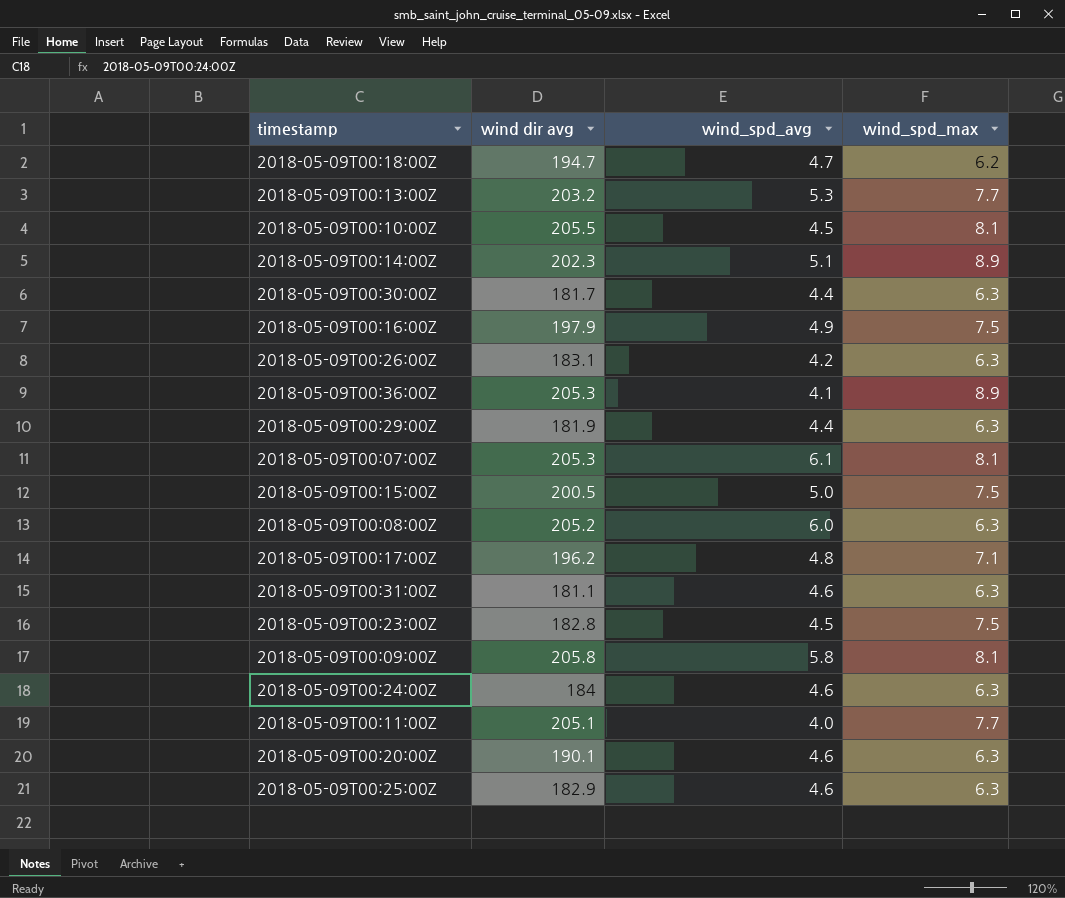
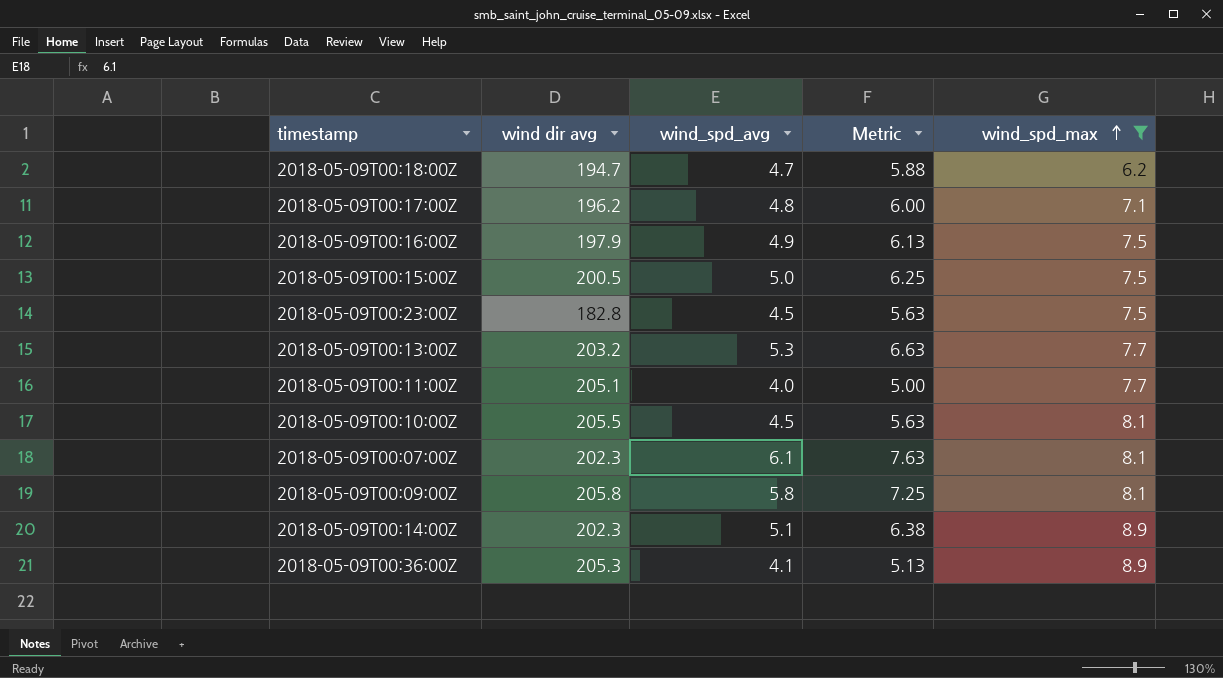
filter: none -> wind_spd_max != 6.3
row order: none -> wind_spd_max ascending
column Metric | formula: none -> [wind_spd_avg] * 1.25
2018-05-09T00:07:00Z | wind dir avg: 205.3 -> 202.3

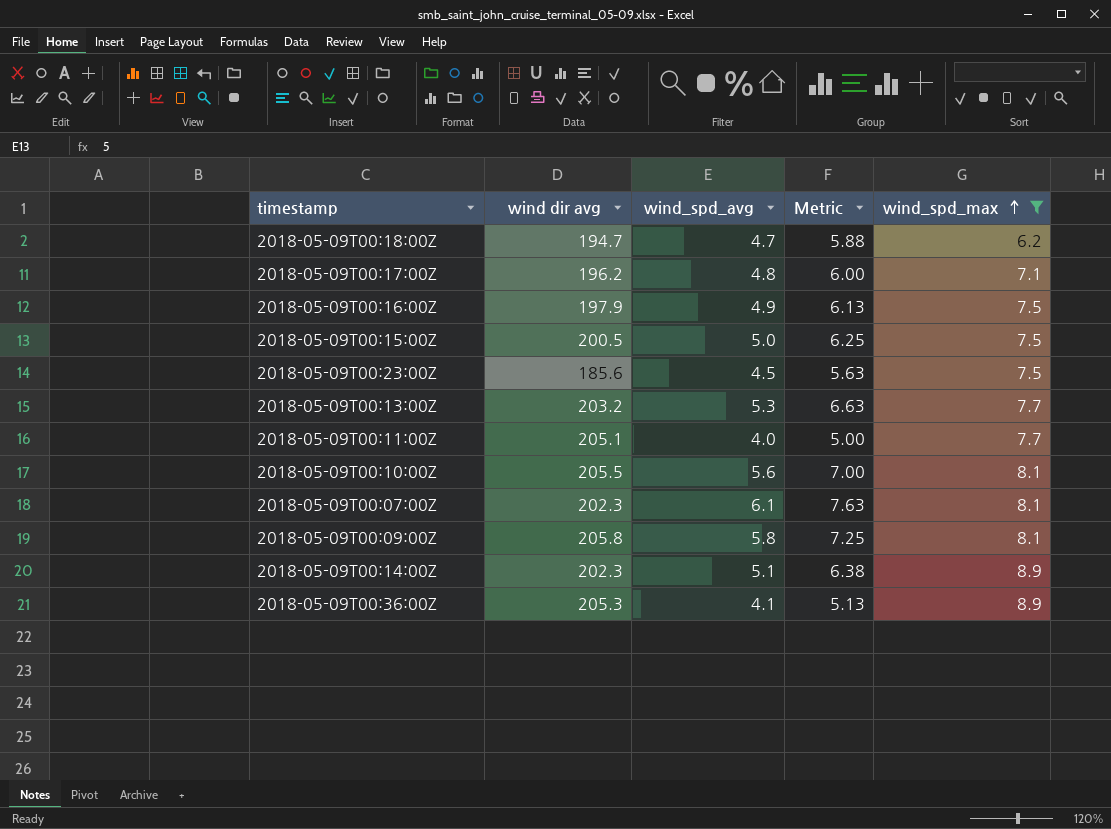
2018-05-09T00:23:00Z | wind dir avg: 182.8 -> 185.6
2018-05-09T00:10:00Z | wind_spd_avg: 4.5 -> 5.6
2018-05-09T00:10:00Z | Metric: 5.63 -> 7.00

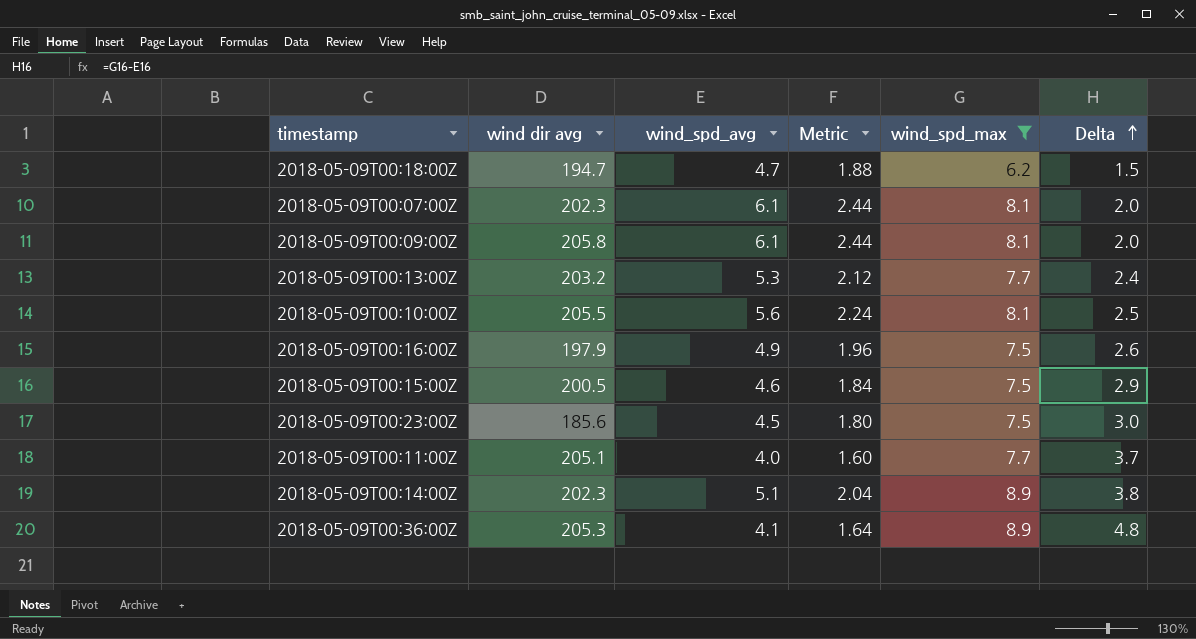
row order: wind_spd_max ascending -> Delta ascending
column Metric | formula: [wind_spd_avg] * 1.25 -> [wind_spd_avg] * 0.4
column Delta | formula: none -> [wind_spd_max] - [wind_spd_avg]
row 2018-05-09T00:17:00Z: 196.2 | 4.8 | 6.00 | 7.1 -> none
2018-05-09T00:09:00Z | wind_spd_avg: 5.8 -> 6.1
2018-05-09T00:15:00Z | wind_spd_avg: 5.0 -> 4.6

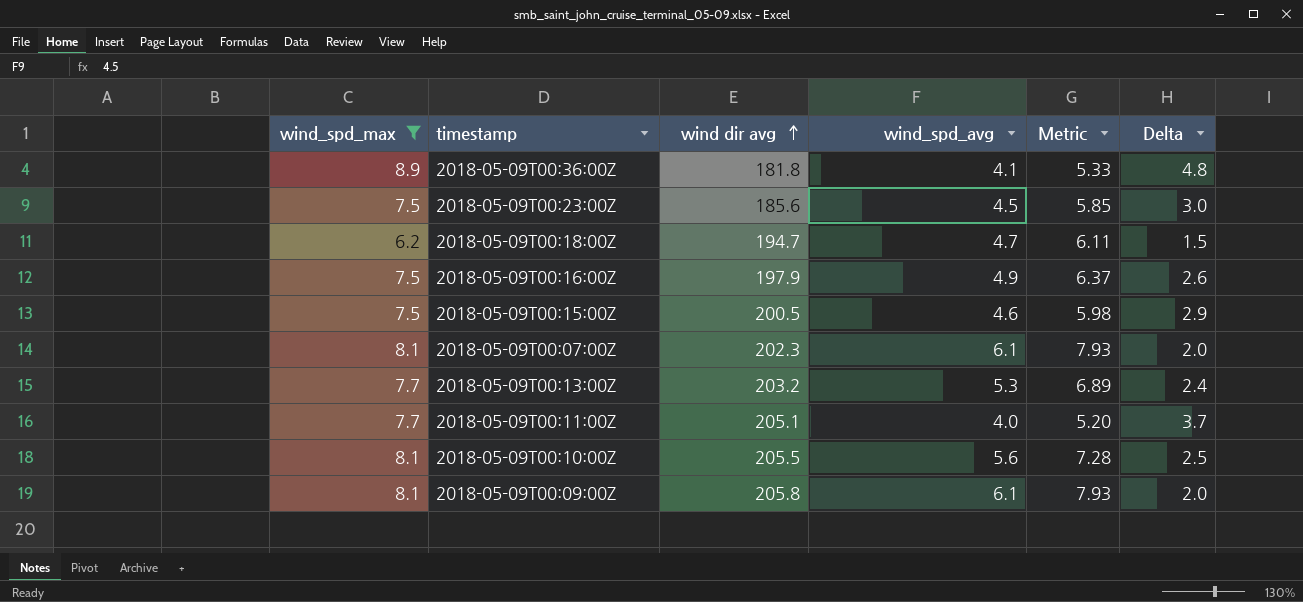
row order: Delta ascending -> wind dir avg ascending
column wind_spd_max | position: 5 -> 1
column Metric | formula: [wind_spd_avg] * 0.4 -> [wind_spd_avg] * 1.3
row 2018-05-09T00:14:00Z: 202.3 | 5.1 | 2.04 | 8.9 | 3.8 -> none
2018-05-09T00:36:00Z | wind dir avg: 205.3 -> 181.8

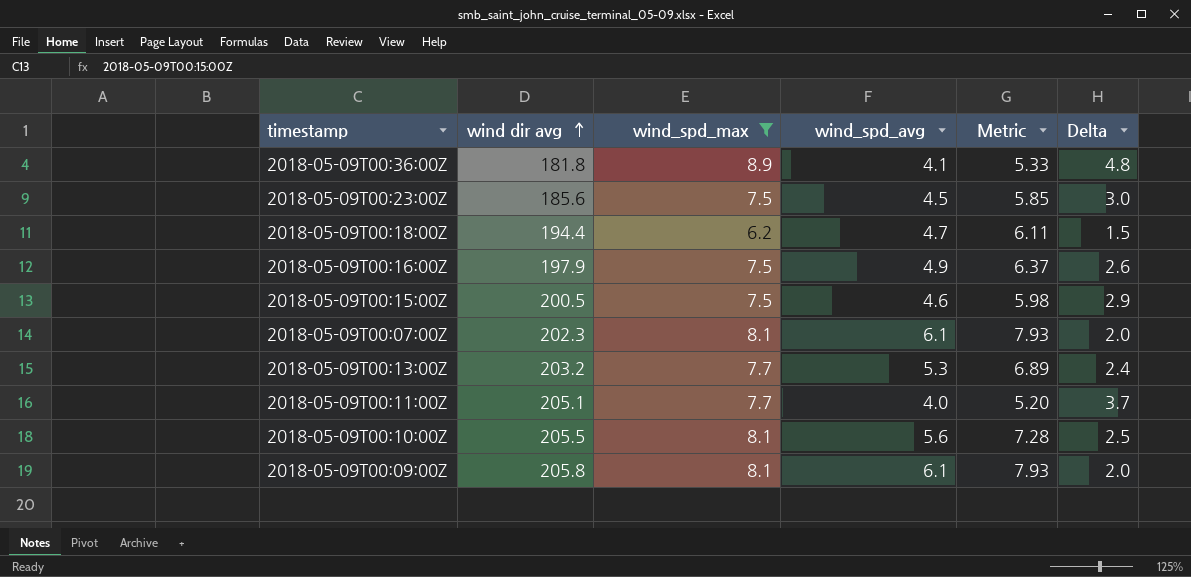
column wind_spd_max | position: 1 -> 3
2018-05-09T00:18:00Z | wind dir avg: 194.7 -> 194.4

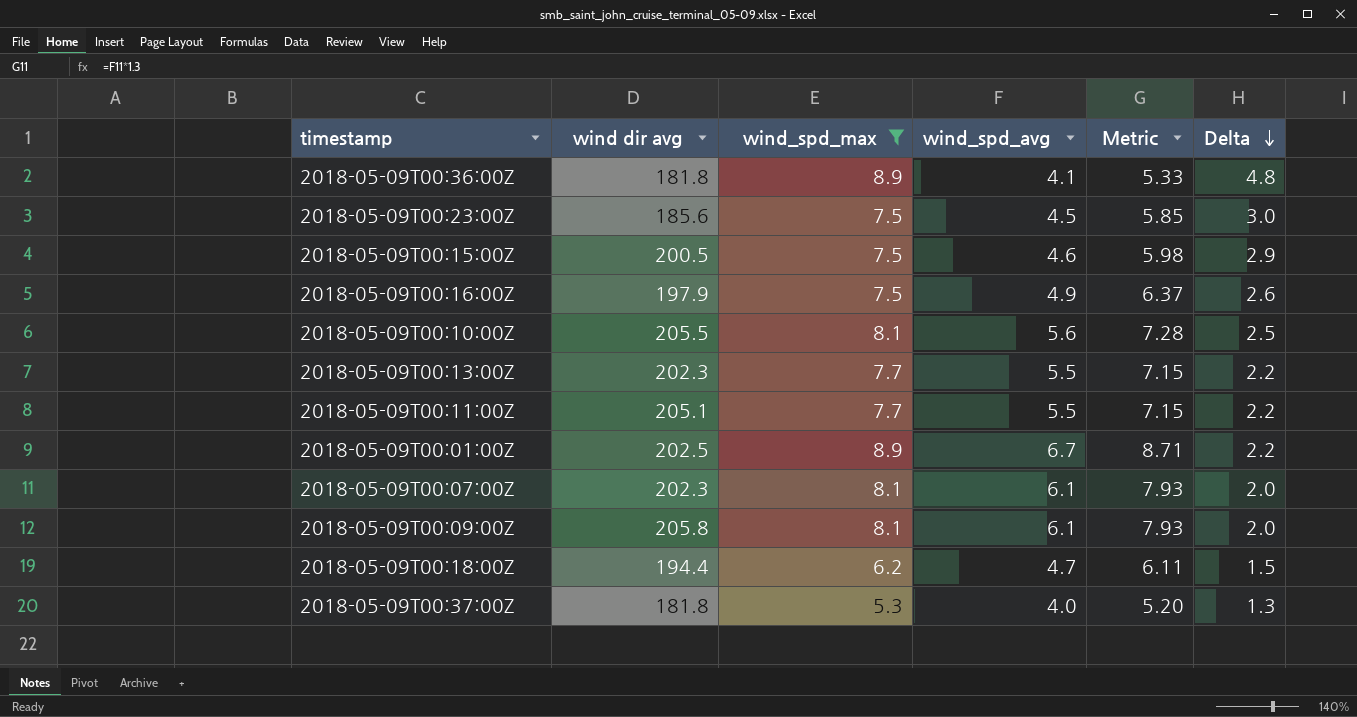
row order: wind dir avg ascending -> Delta descending
2018-05-09T00:13:00Z | wind dir avg: 203.2 -> 202.3
2018-05-09T00:13:00Z | wind_spd_avg: 5.3 -> 5.5
2018-05-09T00:13:00Z | Metric: 6.89 -> 7.15
2018-05-09T00:13:00Z | Delta: 2.4 -> 2.2
2018-05-09T00:11:00Z | wind_spd_avg: 4.0 -> 5.5
2018-05-09T00:11:00Z | Metric: 5.20 -> 7.15
2018-05-09T00:11:00Z | Delta: 3.7 -> 2.2
row 2018-05-09T00:01:00Z: none -> 202.5 | 8.9 | 6.7 | 8.71 | 2.2
row 2018-05-09T00:37:00Z: none -> 181.8 | 5.3 | 4.0 | 5.20 | 1.3

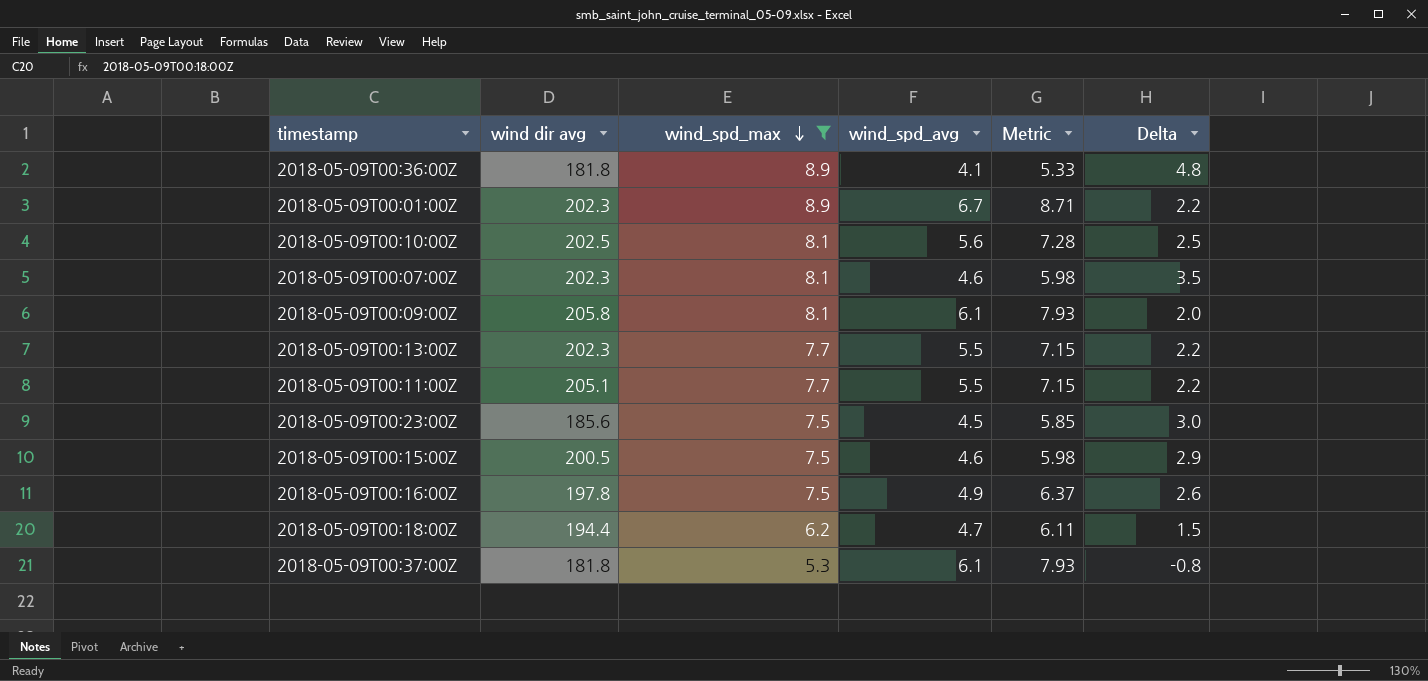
row order: Delta descending -> wind_spd_max descending
2018-05-09T00:01:00Z | wind dir avg: 202.5 -> 202.3
2018-05-09T00:10:00Z | wind dir avg: 205.5 -> 202.5
2018-05-09T00:07:00Z | wind_spd_avg: 6.1 -> 4.6
2018-05-09T00:07:00Z | Metric: 7.93 -> 5.98
2018-05-09T00:07:00Z | Delta: 2.0 -> 3.5
2018-05-09T00:16:00Z | wind dir avg: 197.9 -> 197.8
2018-05-09T00:37:00Z | wind_spd_avg: 4.0 -> 6.1
2018-05-09T00:37:00Z | Metric: 5.20 -> 7.93
2018-05-09T00:37:00Z | Delta: 1.3 -> -0.8

